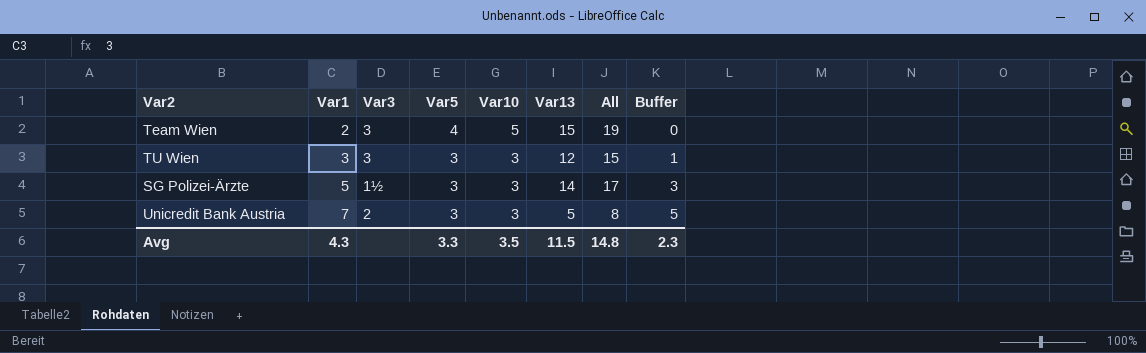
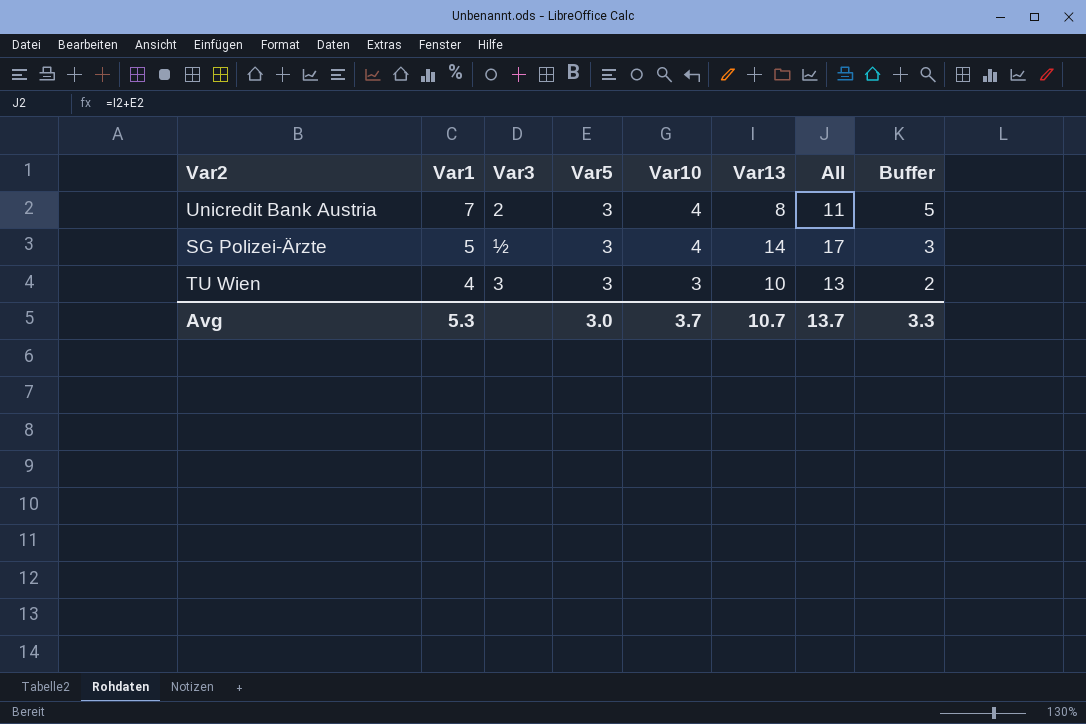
row order: Var1 ascending -> Var1 descending
row Team Wien: 2 | 3 | 4 | 5 | 15 | 19 | 0 -> none
Unicredit Bank Austria | Var10: 3 -> 4
Unicredit Bank Austria | Var13: 5 -> 8
Unicredit Bank Austria | All: 8 -> 11
SG Polizei-Ärzte | Var3: 1½ -> ½
SG Polizei-Ärzte | Var10: 3 -> 4
TU Wien | Var1: 3 -> 4
TU Wien | Var13: 12 -> 10
TU Wien | All: 15 -> 13
TU Wien | Buffer: 1 -> 2
Avg | Var1: 4.3 -> 5.3
Avg | Var5: 3.3 -> 3.0
Avg | Var10: 3.5 -> 3.7
Avg | Var13: 11.5 -> 10.7
Avg | All: 14.8 -> 13.7
Avg | Buffer: 2.3 -> 3.3

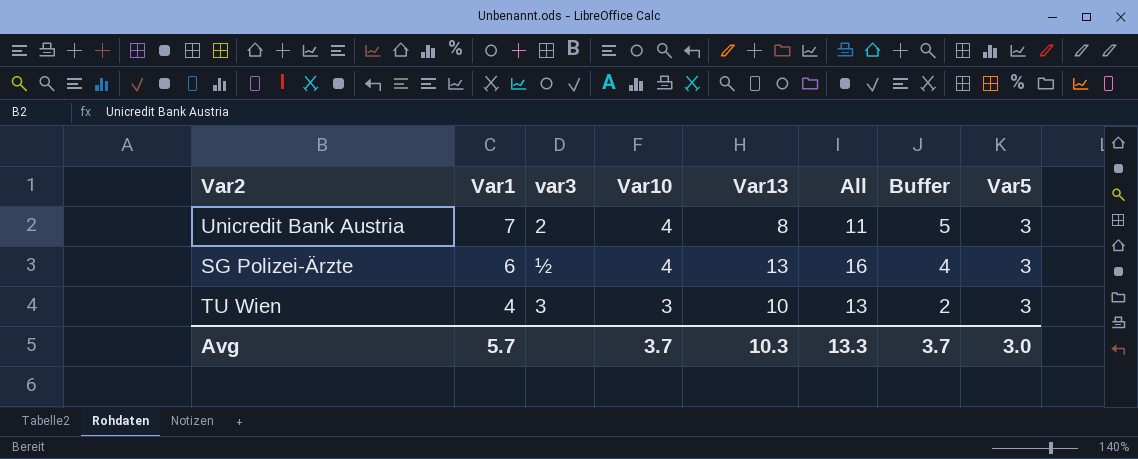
column name: Var3 -> var3
column Var5 | position: 4 -> 8
SG Polizei-Ärzte | Var1: 5 -> 6
SG Polizei-Ärzte | Var13: 14 -> 13
SG Polizei-Ärzte | All: 17 -> 16
SG Polizei-Ärzte | Buffer: 3 -> 4
Avg | Var1: 5.3 -> 5.7
Avg | Var13: 10.7 -> 10.3
Avg | All: 13.7 -> 13.3
Avg | Buffer: 3.3 -> 3.7

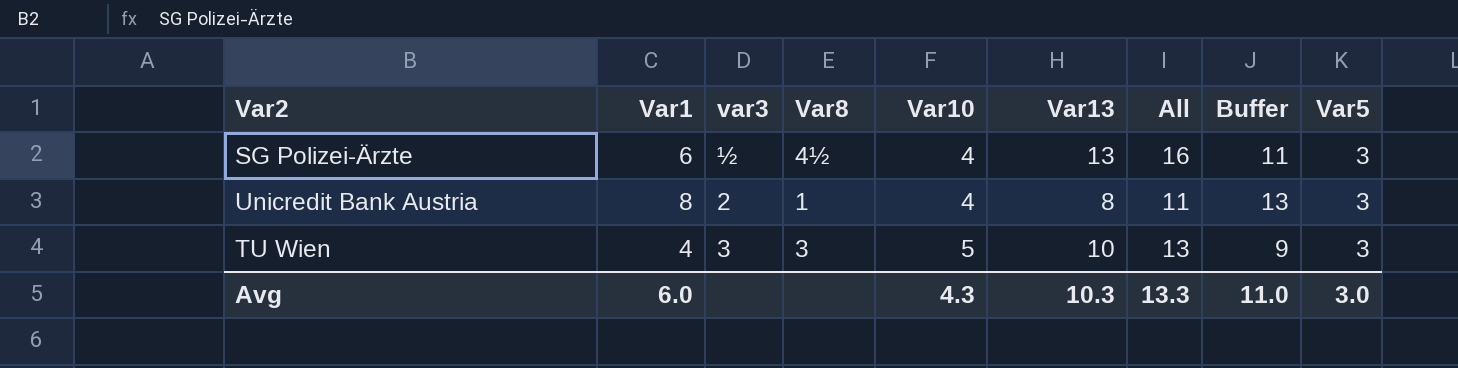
row order: Var1 descending -> var3 ascending
column Var8 | position: none -> 4
column Buffer | formula: [Var1] - 2 -> [Var1] + 5
Unicredit Bank Austria | Var1: 7 -> 8
TU Wien | Var10: 3 -> 5
Avg | Var1: 5.7 -> 6.0
Avg | Var10: 3.7 -> 4.3
Avg | Buffer: 3.7 -> 11.0

